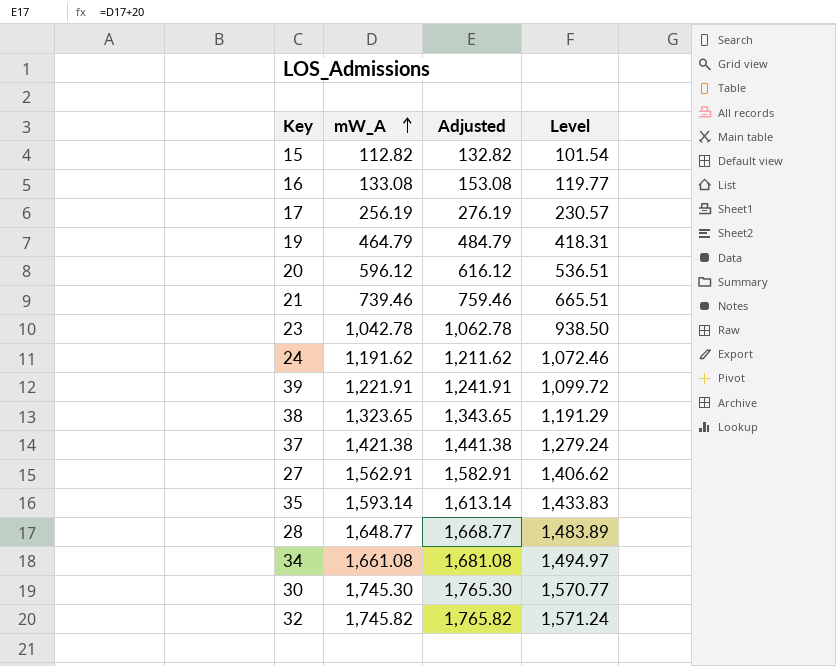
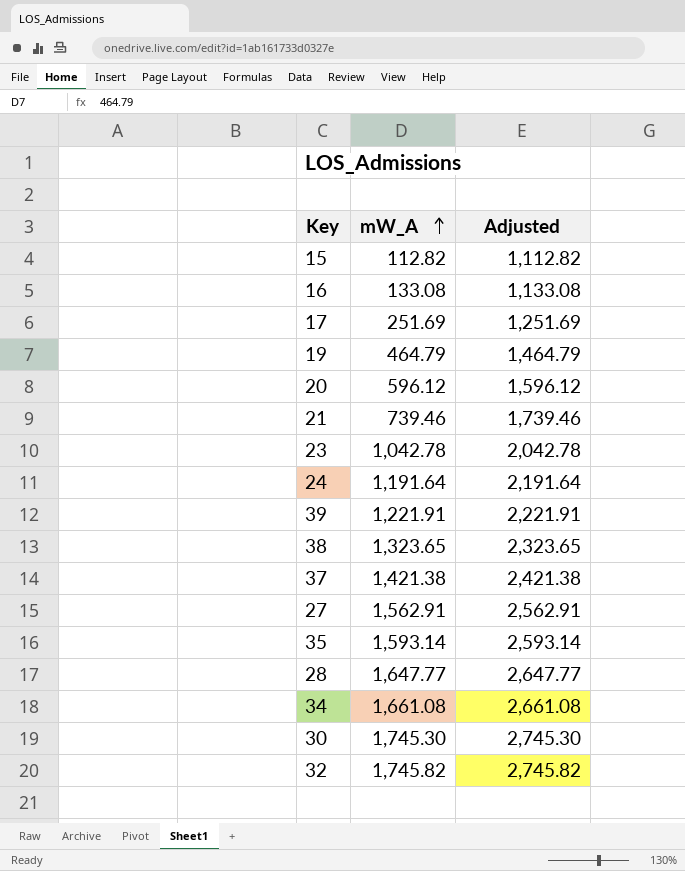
column Level | formula: [mW_A] * 0.9 -> none
column Adjusted | formula: [mW_A] + 20 -> [mW_A] + 1000
17 | mW_A: 256.19 -> 251.69
24 | mW_A: 1,191.62 -> 1,191.64
28 | mW_A: 1,648.77 -> 1,647.77

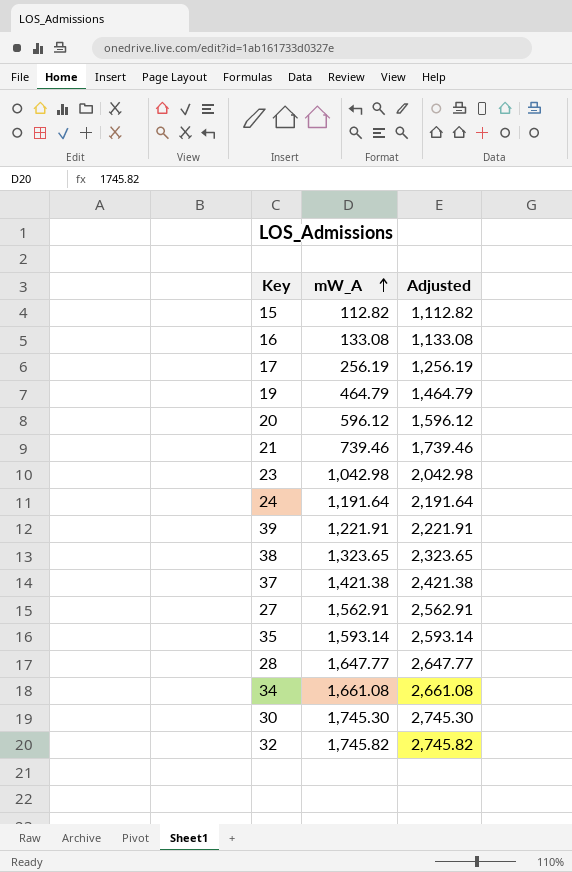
17 | mW_A: 251.69 -> 256.19
17 | Adjusted: 1,251.69 -> 1,256.19
23 | mW_A: 1,042.78 -> 1,042.98
23 | Adjusted: 2,042.78 -> 2,042.98

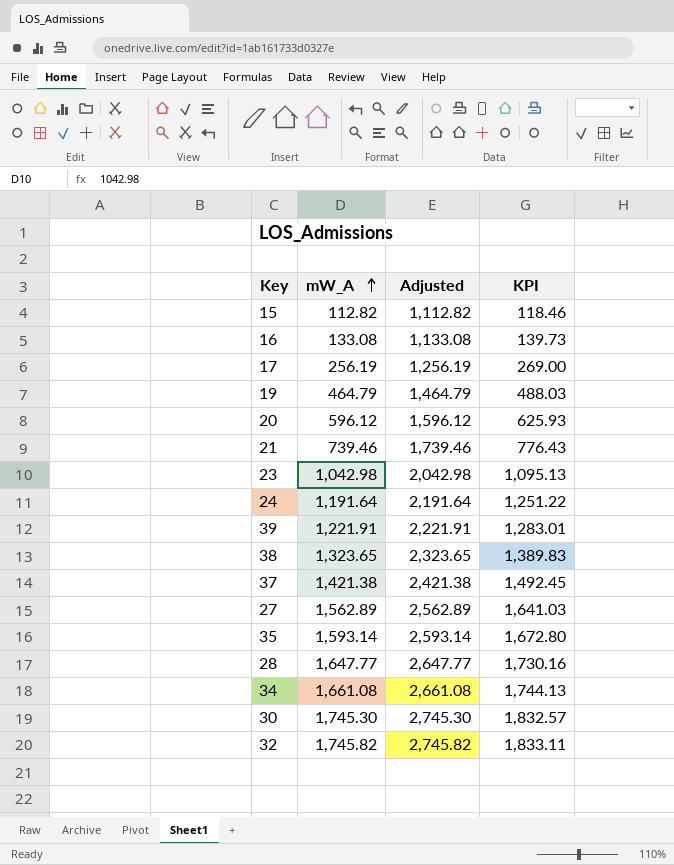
column KPI | formula: none -> [mW_A] * 1.05
27 | mW_A: 1,562.91 -> 1,562.89
27 | Adjusted: 2,562.91 -> 2,562.89

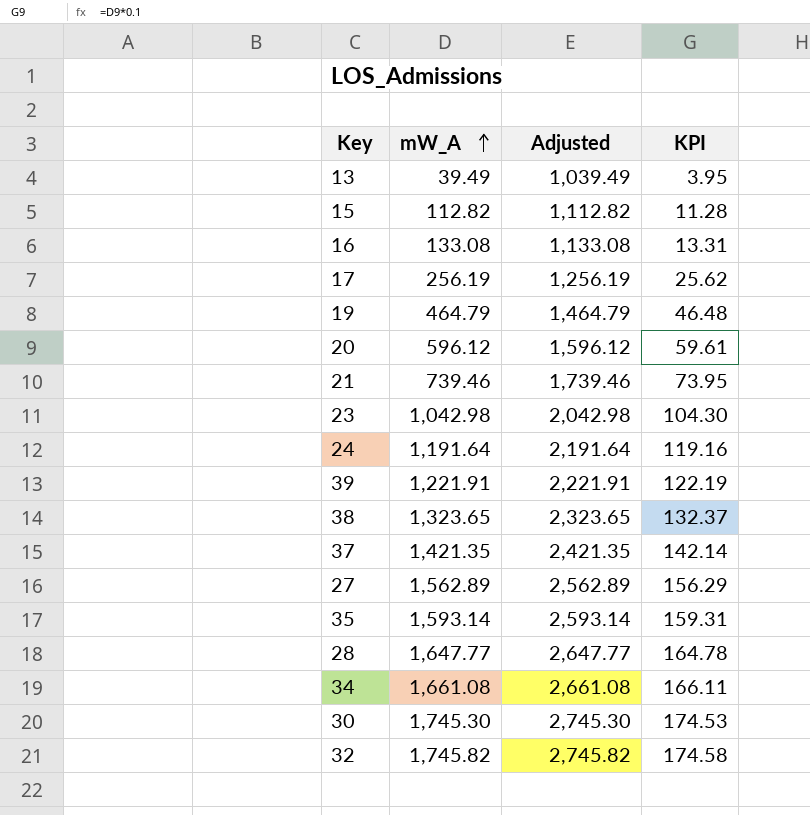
column KPI | formula: [mW_A] * 1.05 -> [mW_A] * 0.1
row 13: none -> 39.49 | 1,039.49 | 3.95
37 | mW_A: 1,421.38 -> 1,421.35
37 | Adjusted: 2,421.38 -> 2,421.35

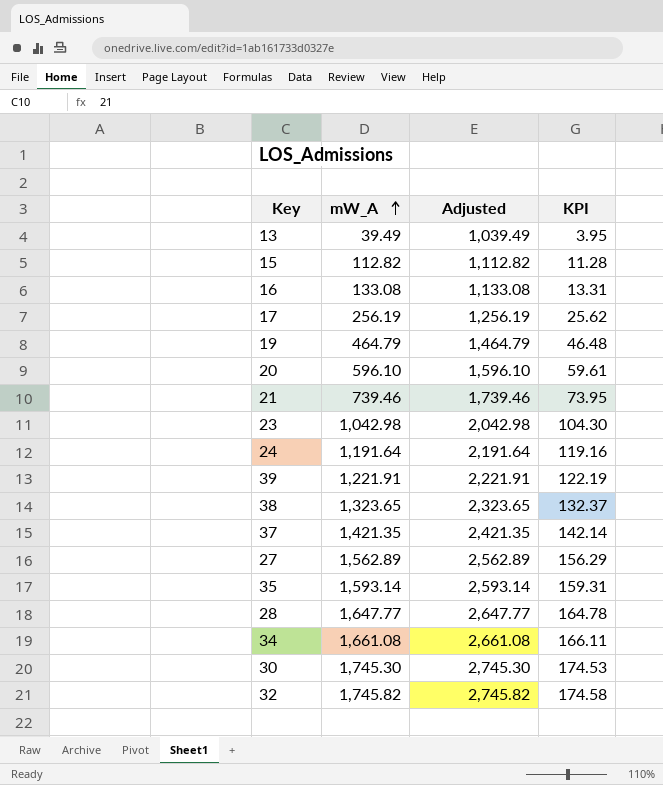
20 | mW_A: 596.12 -> 596.10
20 | Adjusted: 1,596.12 -> 1,596.10

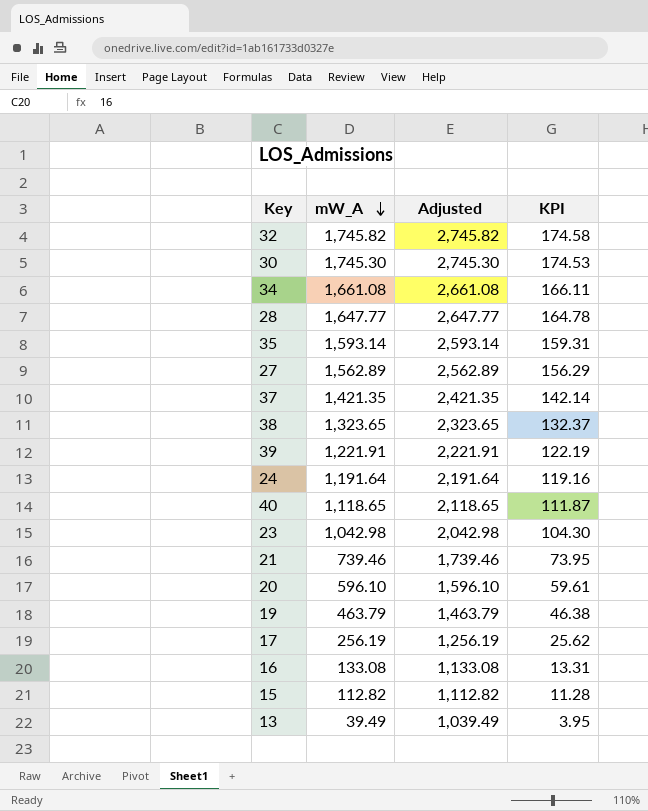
row order: mW_A ascending -> mW_A descending
row 40: none -> 1,118.65 | 2,118.65 | 111.87
19 | mW_A: 464.79 -> 463.79
19 | Adjusted: 1,464.79 -> 1,463.79
19 | KPI: 46.48 -> 46.38

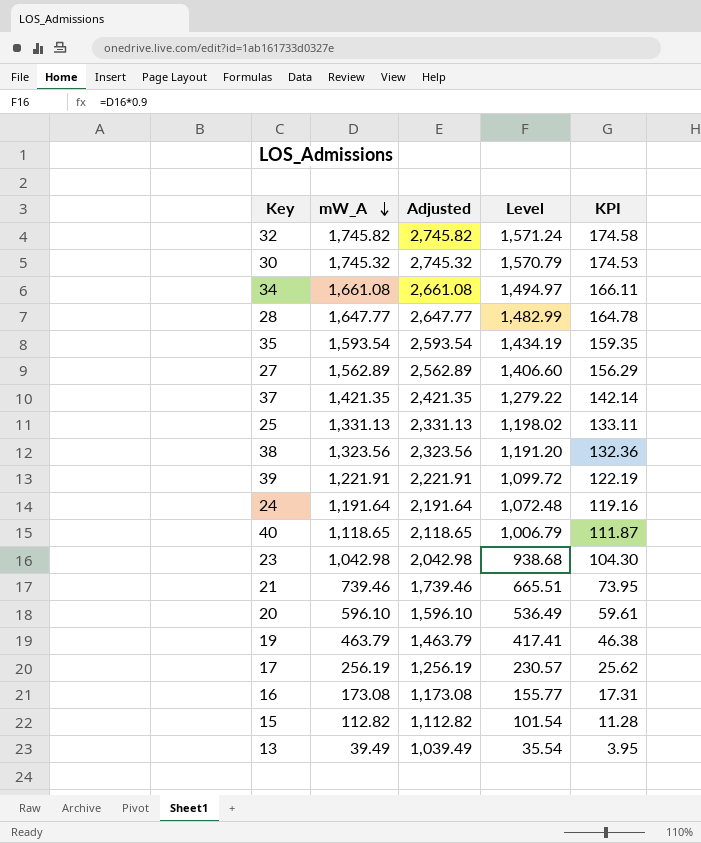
column Level | formula: none -> [mW_A] * 0.9
30 | mW_A: 1,745.30 -> 1,745.32
30 | Adjusted: 2,745.30 -> 2,745.32
35 | mW_A: 1,593.14 -> 1,593.54
35 | Adjusted: 2,593.14 -> 2,593.54
35 | KPI: 159.31 -> 159.35
row 25: none -> 1,331.13 | 2,331.13 | 1,198.02 | 133.11
38 | mW_A: 1,323.65 -> 1,323.56
38 | Adjusted: 2,323.65 -> 2,323.56
38 | KPI: 132.37 -> 132.36
16 | mW_A: 133.08 -> 173.08
16 | Adjusted: 1,133.08 -> 1,173.08
16 | KPI: 13.31 -> 17.31

